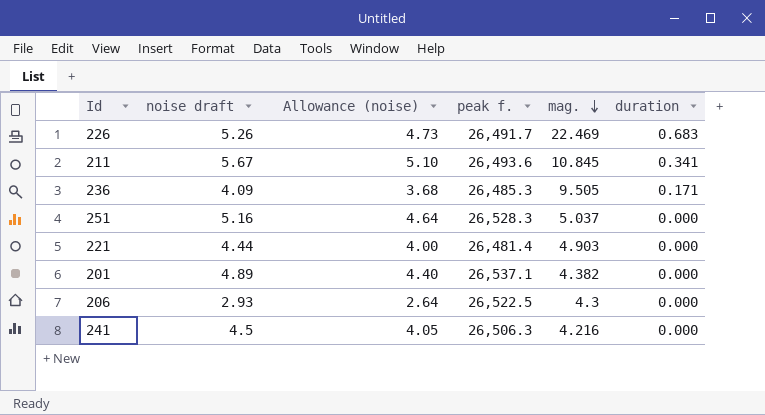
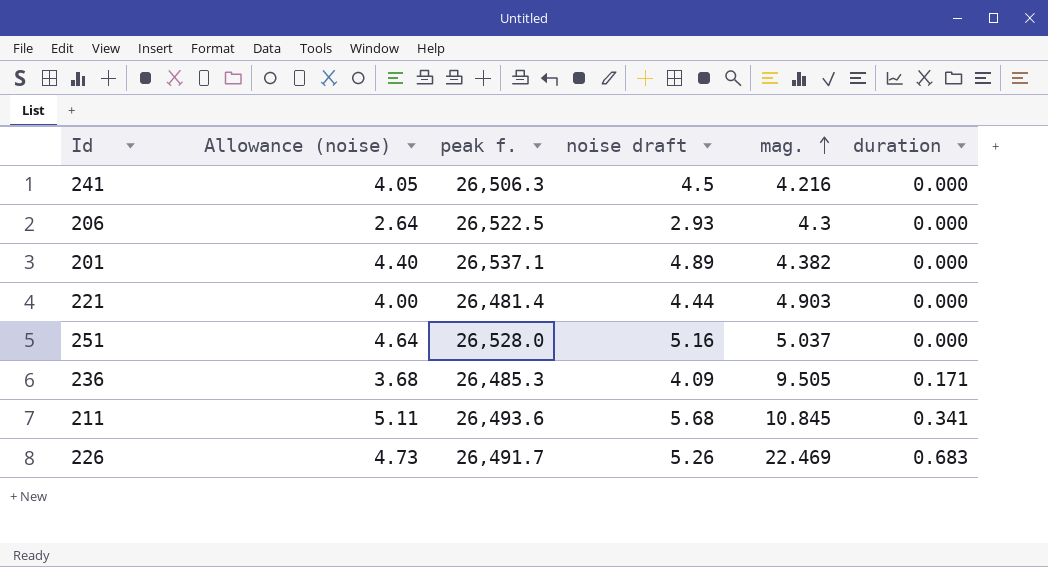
row order: mag. descending -> mag. ascending
column noise draft | position: 2 -> 4
251 | peak f.: 26,528.3 -> 26,528.0
211 | Allowance (noise): 5.10 -> 5.11
211 | noise draft: 5.67 -> 5.68

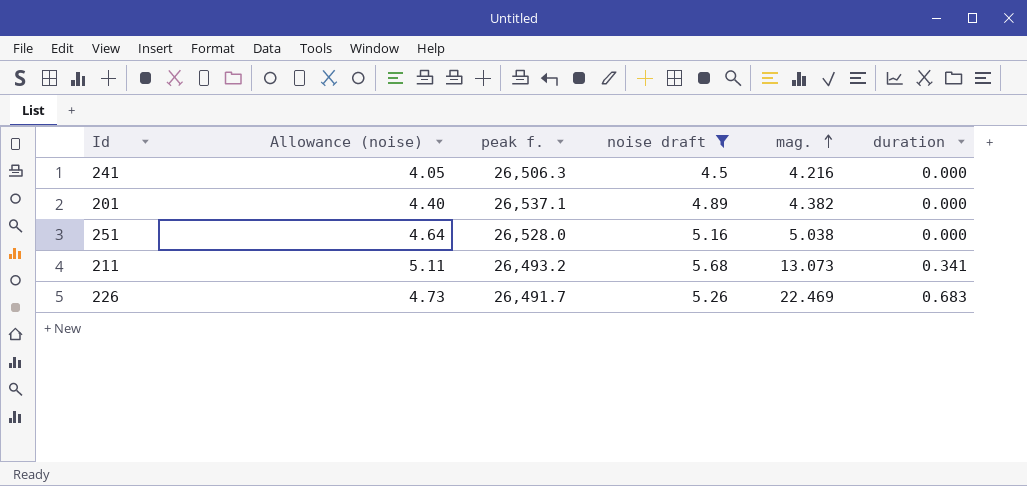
filter: none -> noise draft >= 4.5
251 | mag.: 5.037 -> 5.038
211 | peak f.: 26,493.6 -> 26,493.2
211 | mag.: 10.845 -> 13.073

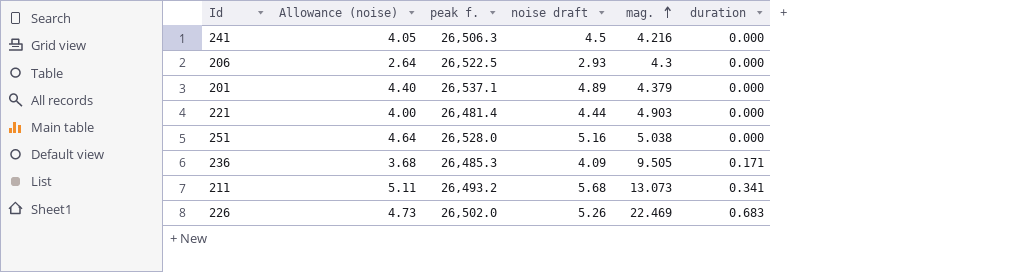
filter: noise draft >= 4.5 -> none
201 | mag.: 4.382 -> 4.379
226 | peak f.: 26,491.7 -> 26,502.0

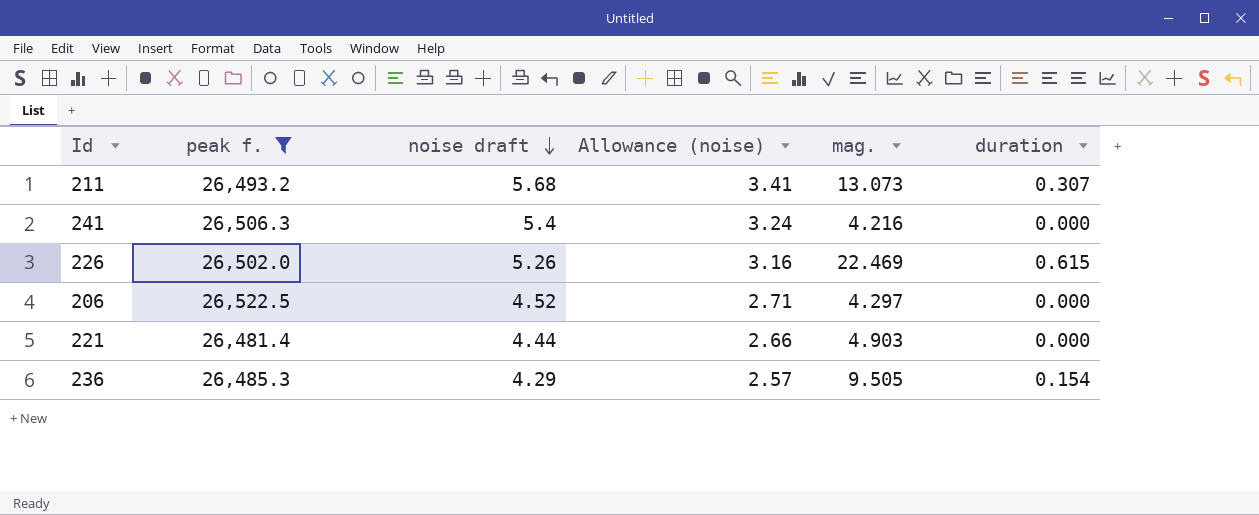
filter: none -> peak f. <= 26,522.5
row order: mag. ascending -> noise draft descending
column Allowance (noise) | formula: [noise draft] * 0.9 -> [noise draft] * 0.6
column Allowance (noise) | position: 2 -> 4
211 | duration: 0.341 -> 0.307
241 | noise draft: 4.5 -> 5.4
226 | duration: 0.683 -> 0.615
206 | noise draft: 2.93 -> 4.52
206 | mag.: 4.3 -> 4.297
236 | noise draft: 4.09 -> 4.29
236 | duration: 0.171 -> 0.154

